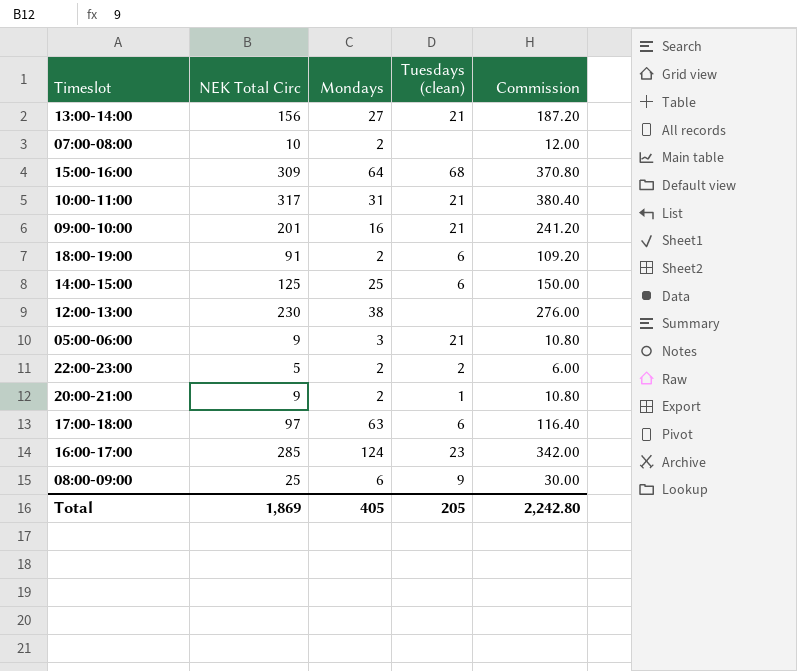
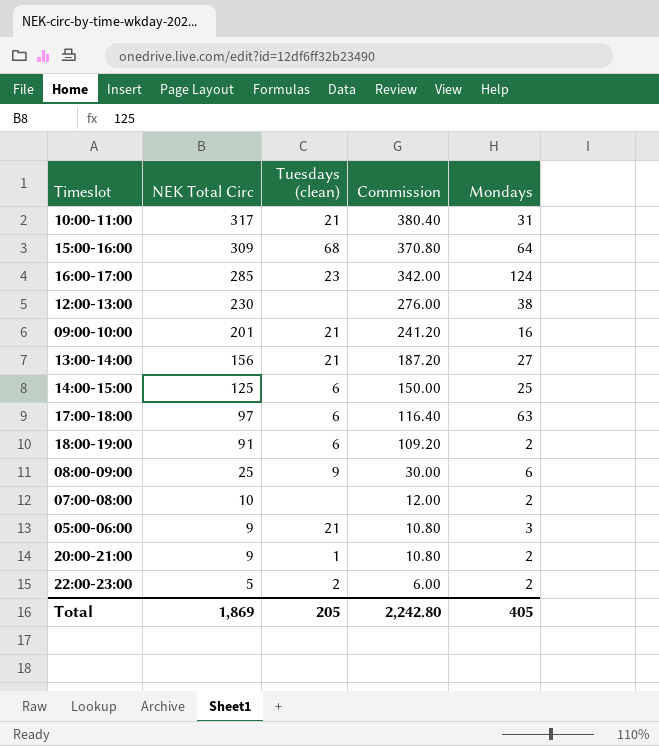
row order: none -> NEK Total Circ descending
column Mondays | position: 3 -> 5

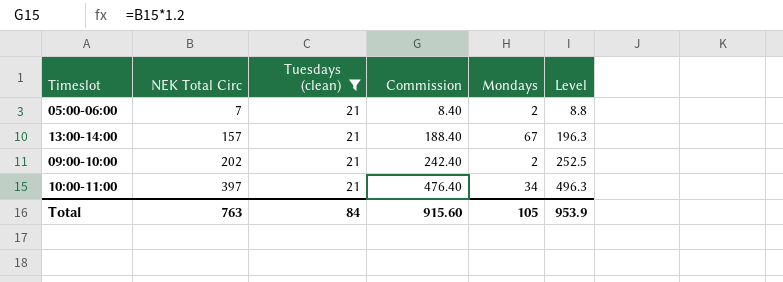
filter: none -> Tuesdays (clean) = 21
row order: NEK Total Circ descending -> NEK Total Circ ascending
column Level | formula: none -> [NEK Total Circ] * 1.25
05:00-06:00 | NEK Total Circ: 9 -> 7
05:00-06:00 | Commission: 10.80 -> 8.40
05:00-06:00 | Mondays: 3 -> 2
13:00-14:00 | NEK Total Circ: 156 -> 157
13:00-14:00 | Commission: 187.20 -> 188.40
13:00-14:00 | Mondays: 27 -> 67
09:00-10:00 | NEK Total Circ: 201 -> 202
09:00-10:00 | Commission: 241.20 -> 242.40
09:00-10:00 | Mondays: 16 -> 2
10:00-11:00 | NEK Total Circ: 317 -> 397
10:00-11:00 | Commission: 380.40 -> 476.40
10:00-11:00 | Mondays: 31 -> 34
Total | NEK Total Circ: 1,869 -> 763
Total | Tuesdays (clean): 205 -> 84
Total | Commission: 2,242.80 -> 915.60
Total | Mondays: 405 -> 105

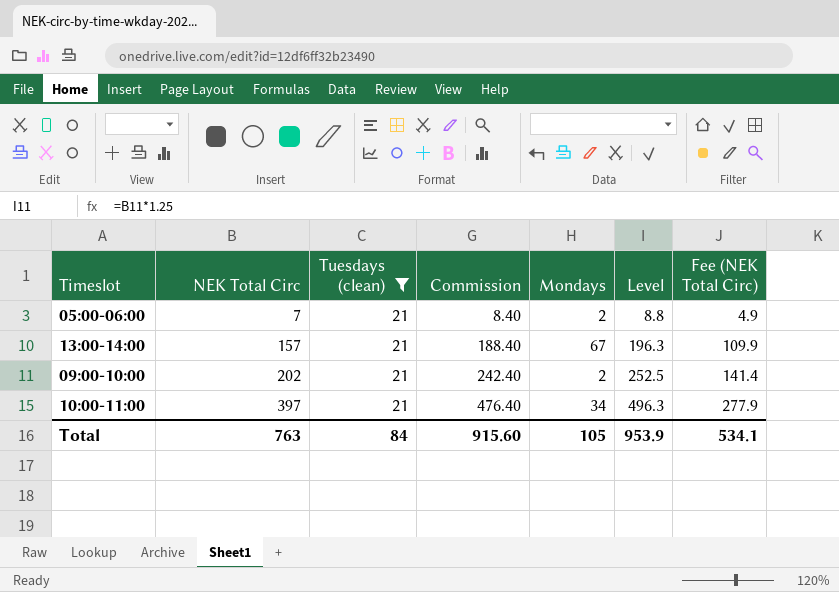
column Fee (NEK Total Circ) | formula: none -> [NEK Total Circ] * 0.7

